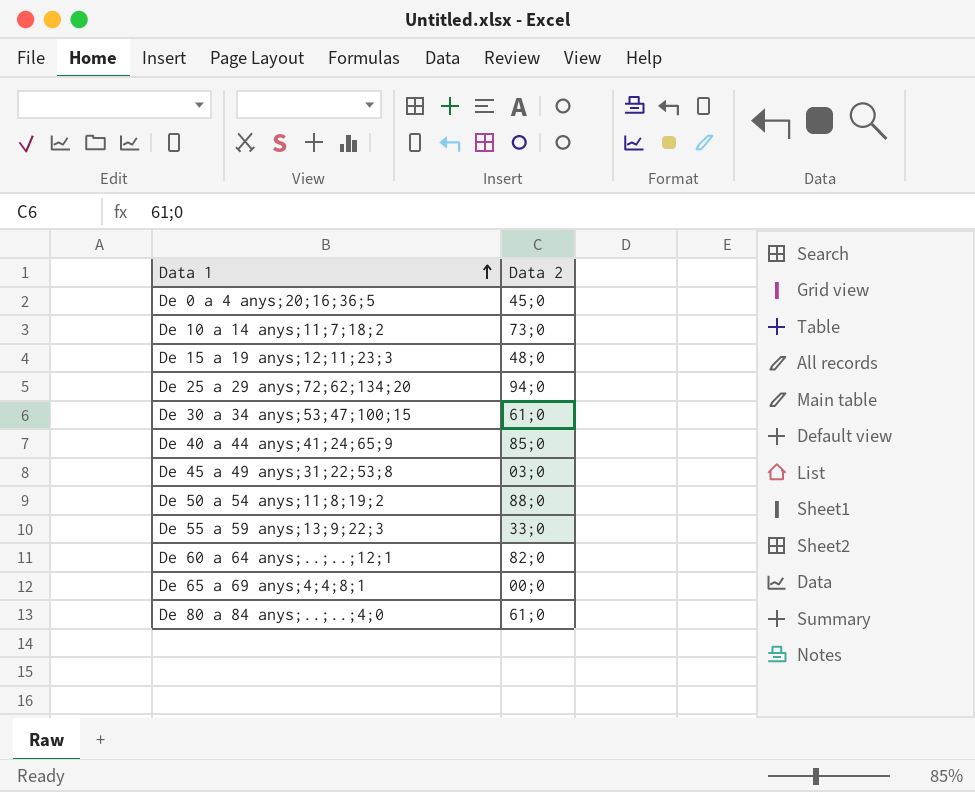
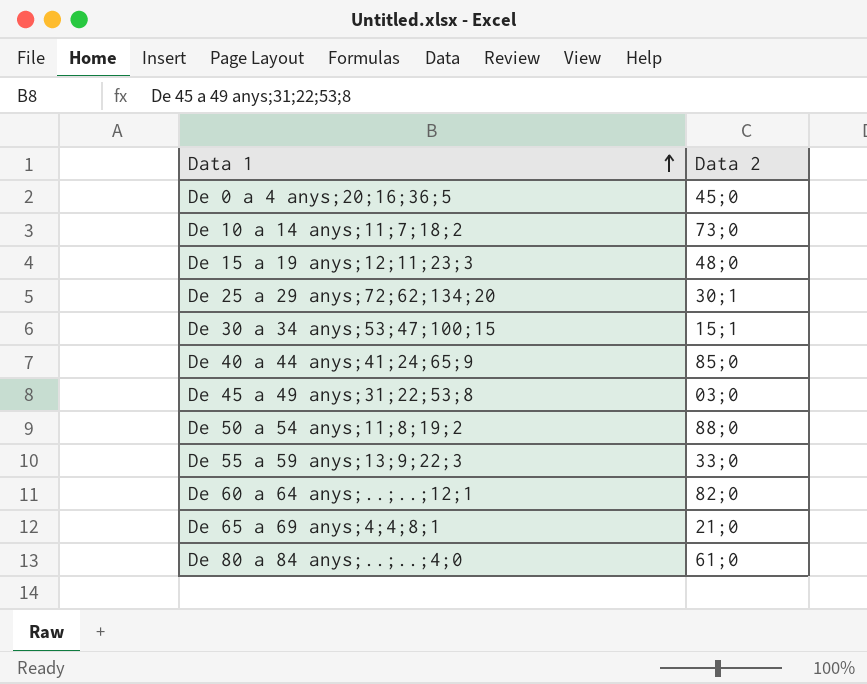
De 25 a 29 anys;72;62;134;20 | Data 2: 94;0 -> 30;1
De 30 a 34 anys;53;47;100;15 | Data 2: 61;0 -> 15;1
De 65 a 69 anys;4;4;8;1 | Data 2: 00;0 -> 21;0

